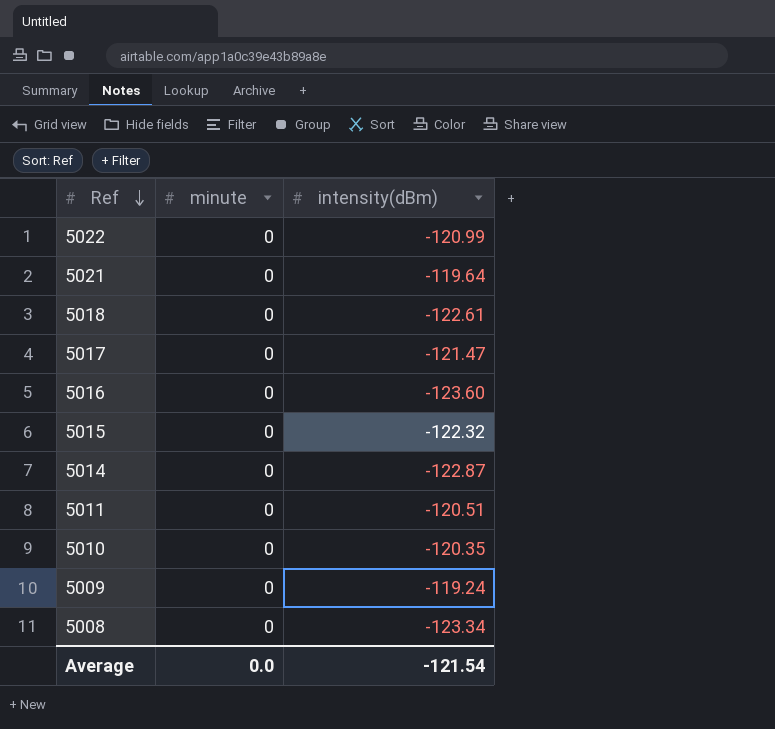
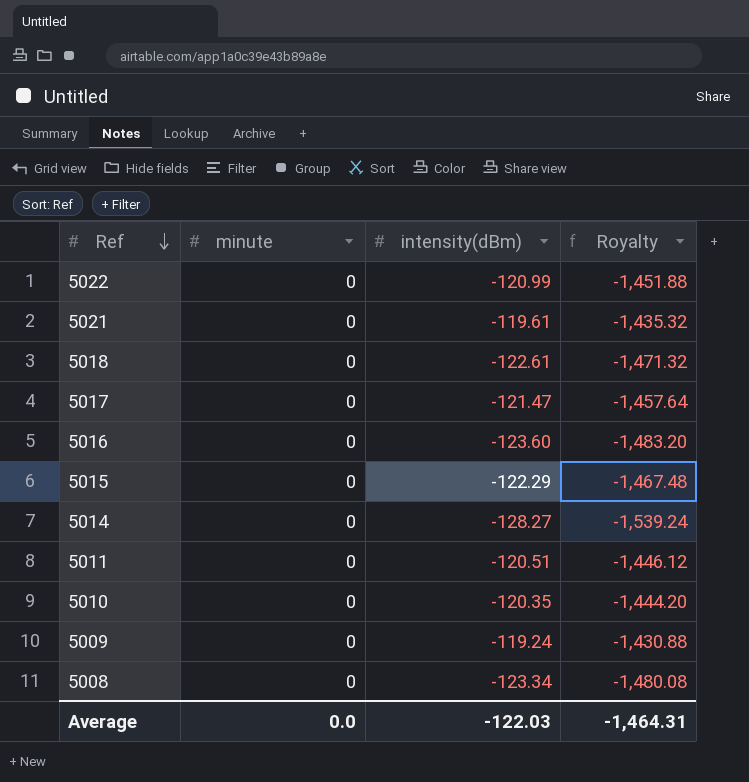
column Royalty | formula: none -> [intensity(dBm)] * 12
5021 | intensity(dBm): -119.64 -> -119.61
5015 | intensity(dBm): -122.32 -> -122.29
5014 | intensity(dBm): -122.87 -> -128.27
Average | intensity(dBm): -121.54 -> -122.03

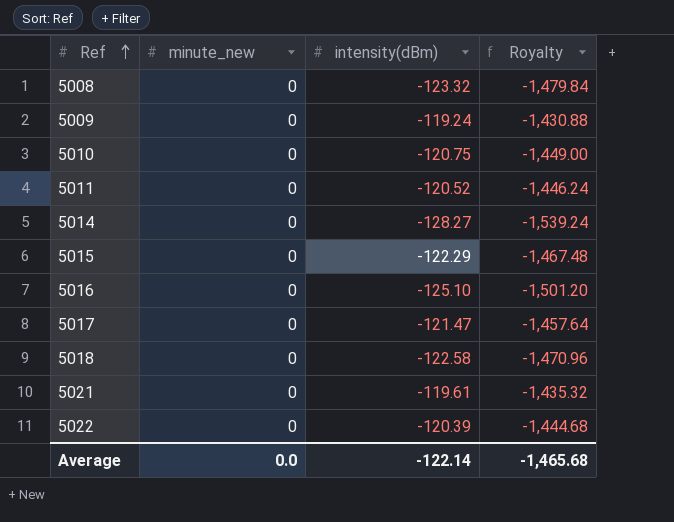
row order: Ref descending -> Ref ascending
column name: minute -> minute_new
5008 | intensity(dBm): -123.34 -> -123.32
5008 | Royalty: -1,480.08 -> -1,479.84
5010 | intensity(dBm): -120.35 -> -120.75
5010 | Royalty: -1,444.20 -> -1,449.00
5011 | intensity(dBm): -120.51 -> -120.52
5011 | Royalty: -1,446.12 -> -1,446.24
5016 | intensity(dBm): -123.60 -> -125.10
5016 | Royalty: -1,483.20 -> -1,501.20
5018 | intensity(dBm): -122.61 -> -122.58
5018 | Royalty: -1,471.32 -> -1,470.96
5022 | intensity(dBm): -120.99 -> -120.39
5022 | Royalty: -1,451.88 -> -1,444.68
Average | intensity(dBm): -122.03 -> -122.14
Average | Royalty: -1,464.31 -> -1,465.68

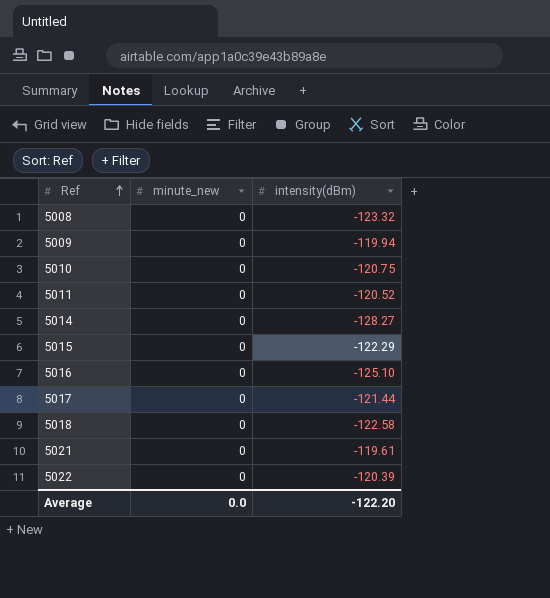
column Royalty | formula: [intensity(dBm)] * 12 -> none
5009 | intensity(dBm): -119.24 -> -119.94
5017 | intensity(dBm): -121.47 -> -121.44
Average | intensity(dBm): -122.14 -> -122.20

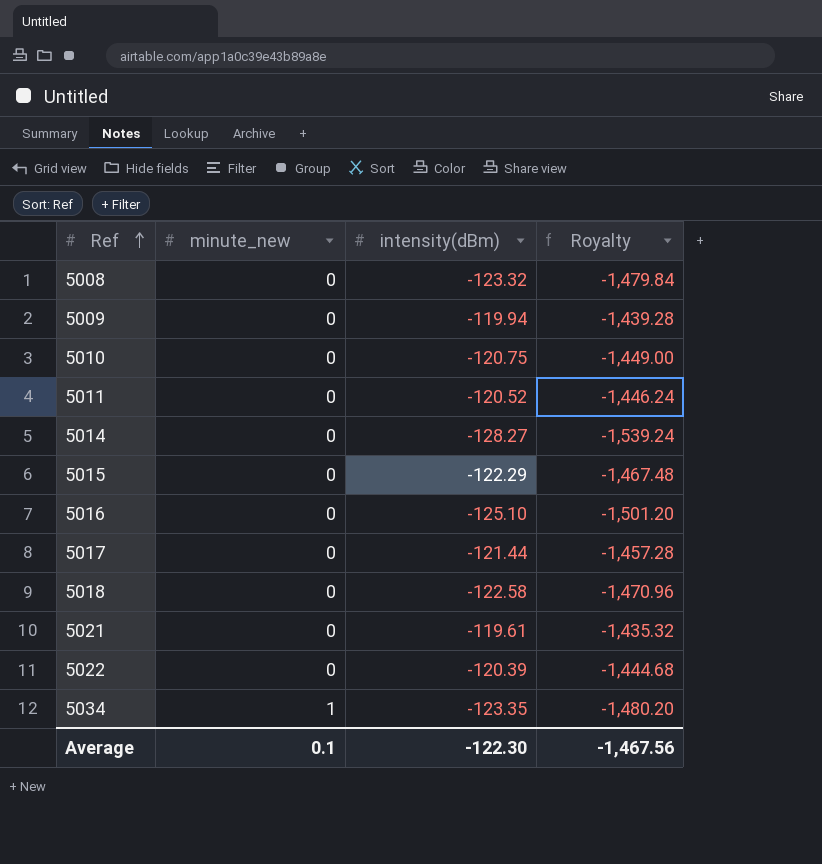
column Royalty | formula: none -> [intensity(dBm)] * 12
row 5034: none -> 1 | -123.35 | -1,480.20
Average | minute_new: 0.0 -> 0.1
Average | intensity(dBm): -122.20 -> -122.30

